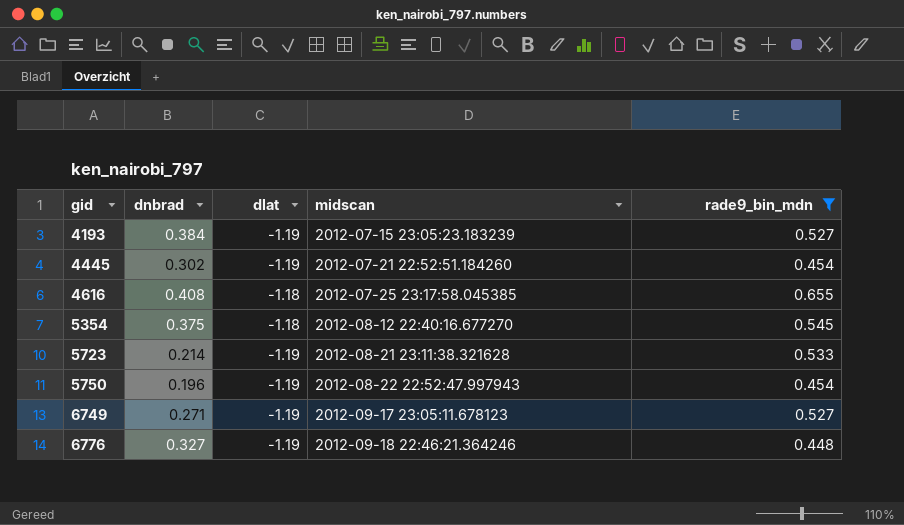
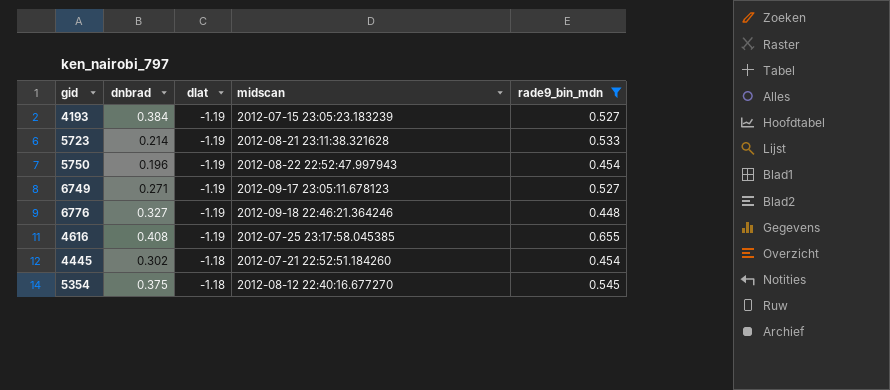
row order: gid ascending -> dlat ascending
4616 | dlat: -1.18 -> -1.19
4445 | dlat: -1.19 -> -1.18

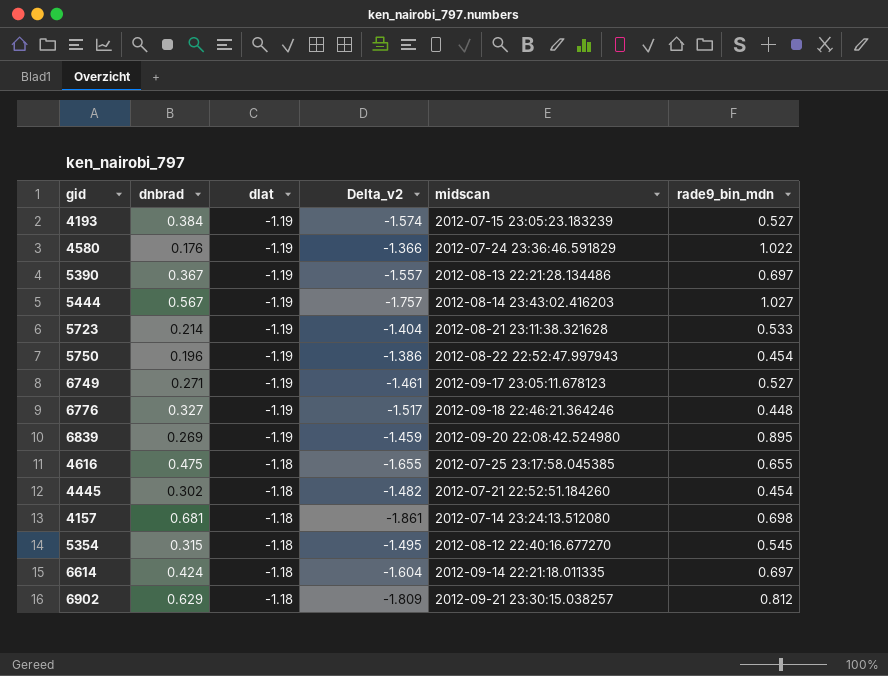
filter: rade9_bin_mdn <= 0.655 -> none
column Delta_v2 | formula: none -> [dlat] - [dnbrad]
4616 | dnbrad: 0.408 -> 0.475
4616 | dlat: -1.19 -> -1.18
5354 | dnbrad: 0.375 -> 0.315

